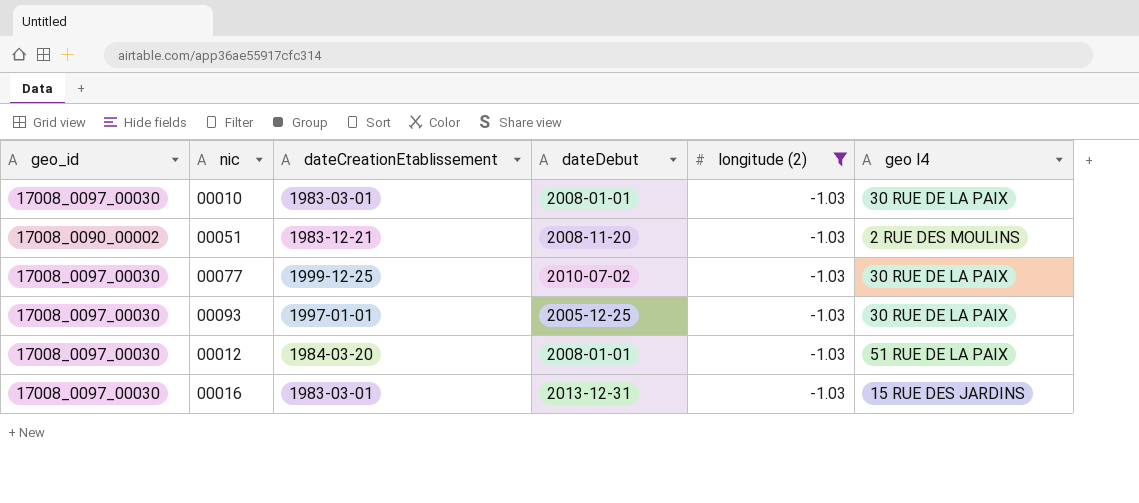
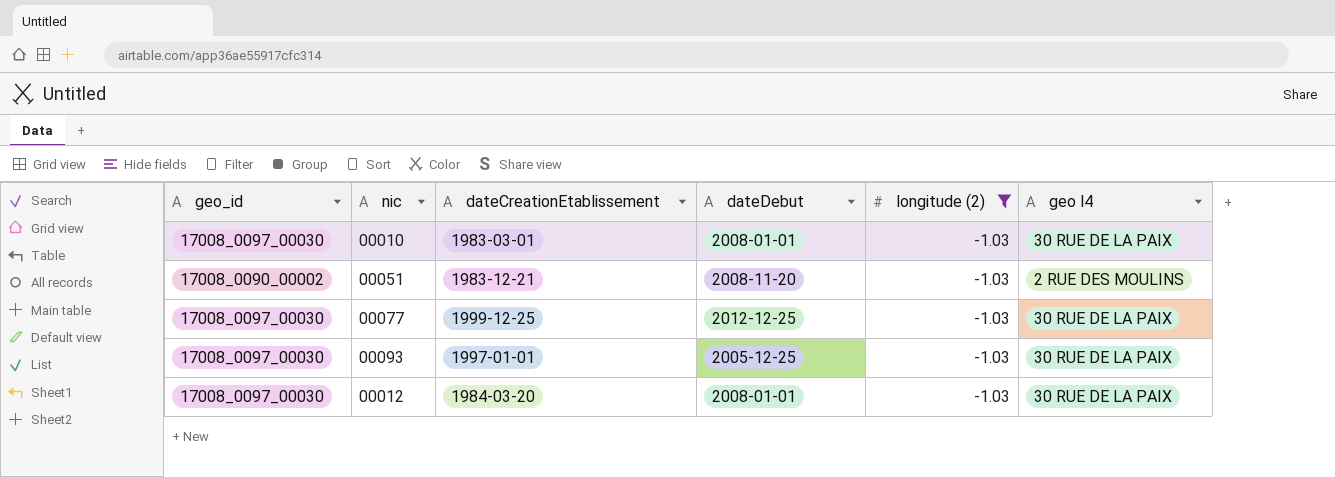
row 00016: 17008_0097_00030 | 1983-03-01 | 2013-12-31 | -1.03 | 15 RUE DES JARDINS -> none
00077 | dateDebut: 2010-07-02 -> 2012-12-25
00012 | geo l4: 51 RUE DE LA PAIX -> 30 RUE DE LA PAIX

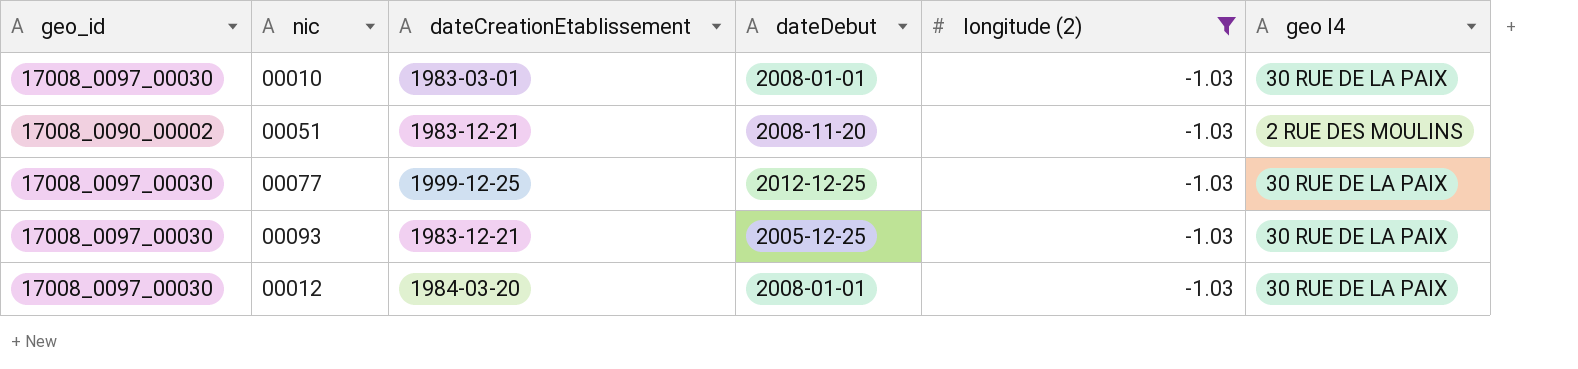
00093 | dateCreationEtablissement: 1997-01-01 -> 1983-12-21

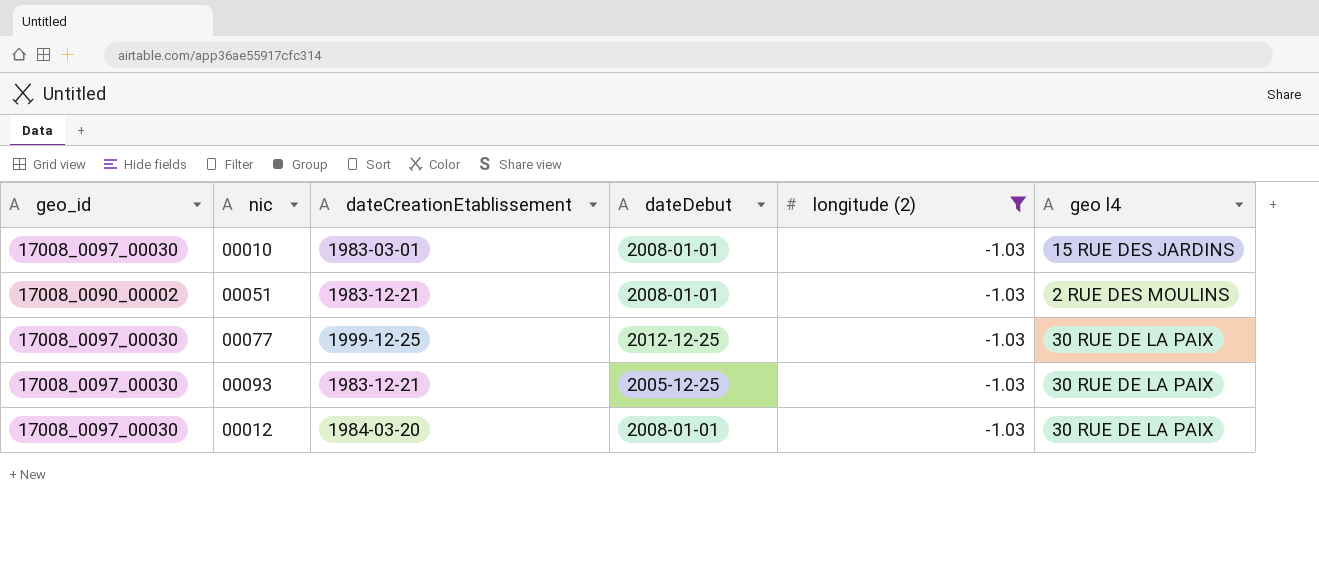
00010 | geo l4: 30 RUE DE LA PAIX -> 15 RUE DES JARDINS
00051 | dateDebut: 2008-11-20 -> 2008-01-01

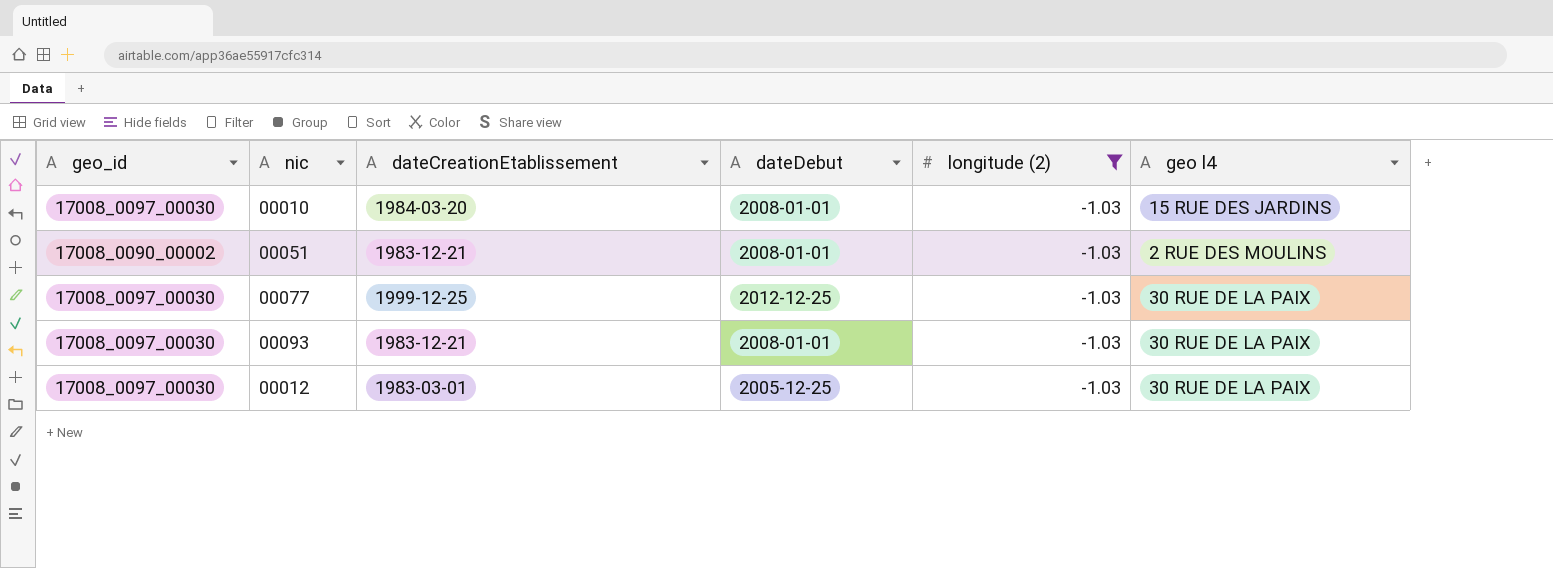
00010 | dateCreationEtablissement: 1983-03-01 -> 1984-03-20
00093 | dateDebut: 2005-12-25 -> 2008-01-01
00012 | dateCreationEtablissement: 1984-03-20 -> 1983-03-01
00012 | dateDebut: 2008-01-01 -> 2005-12-25

